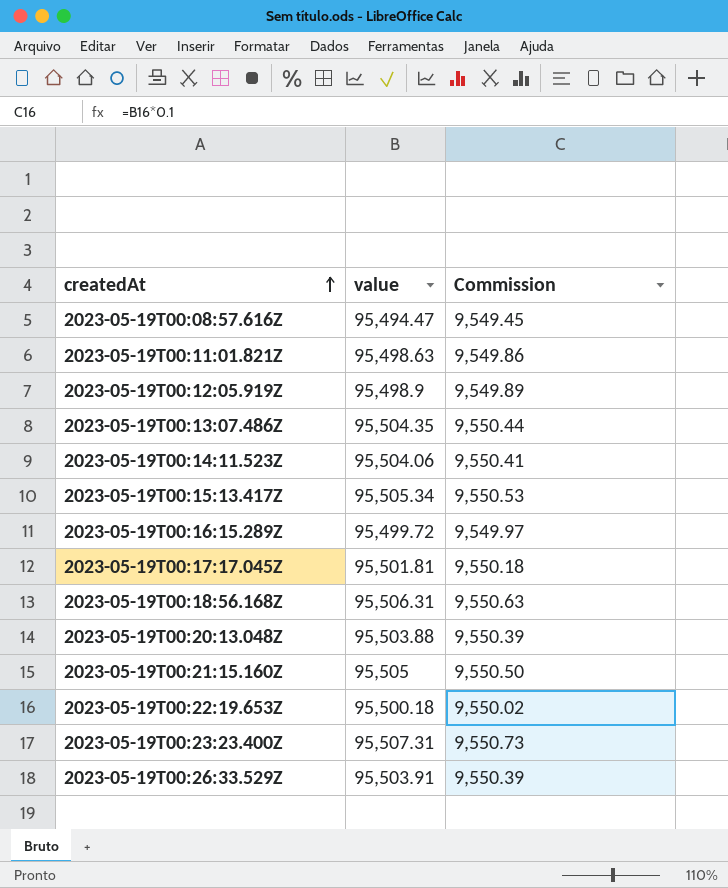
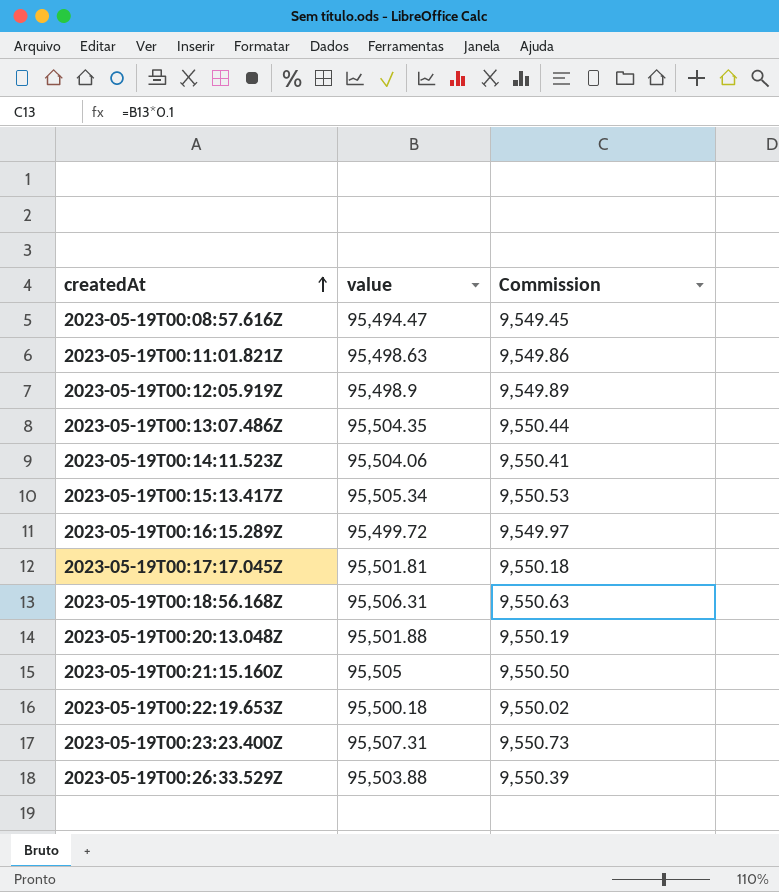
2023-05-19T00:20:13.048Z | value: 95,503.88 -> 95,501.88
2023-05-19T00:20:13.048Z | Commission: 9,550.39 -> 9,550.19
2023-05-19T00:26:33.529Z | value: 95,503.91 -> 95,503.88

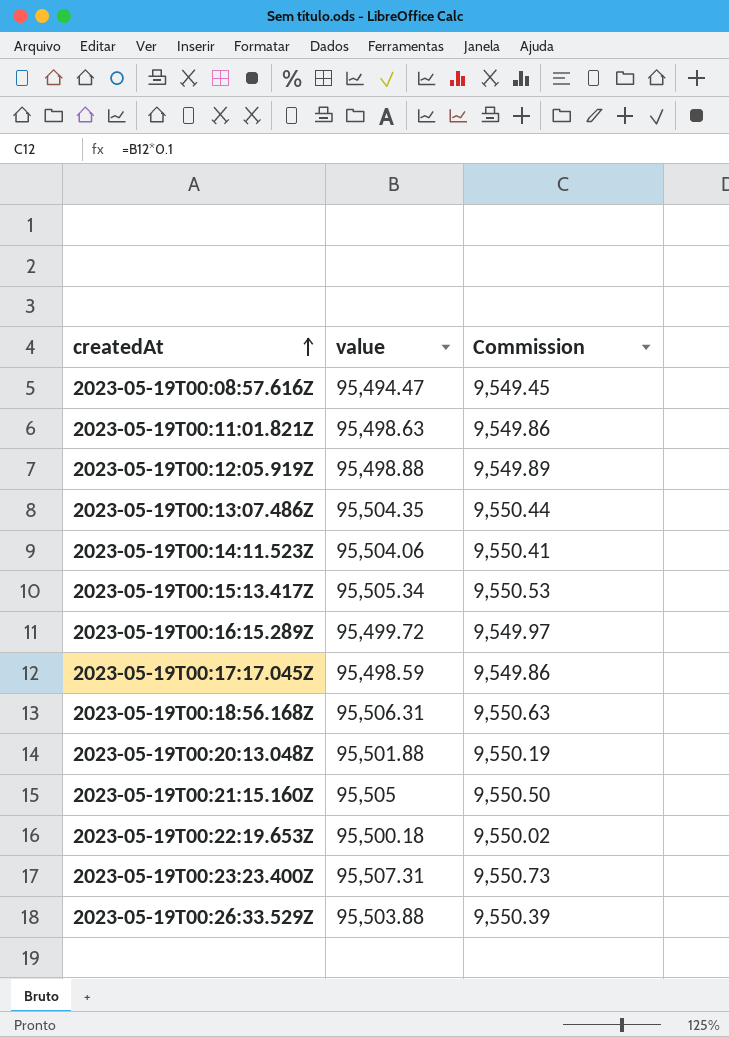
2023-05-19T00:12:05.919Z | value: 95,498.9 -> 95,498.88
2023-05-19T00:17:17.045Z | value: 95,501.81 -> 95,498.59
2023-05-19T00:17:17.045Z | Commission: 9,550.18 -> 9,549.86

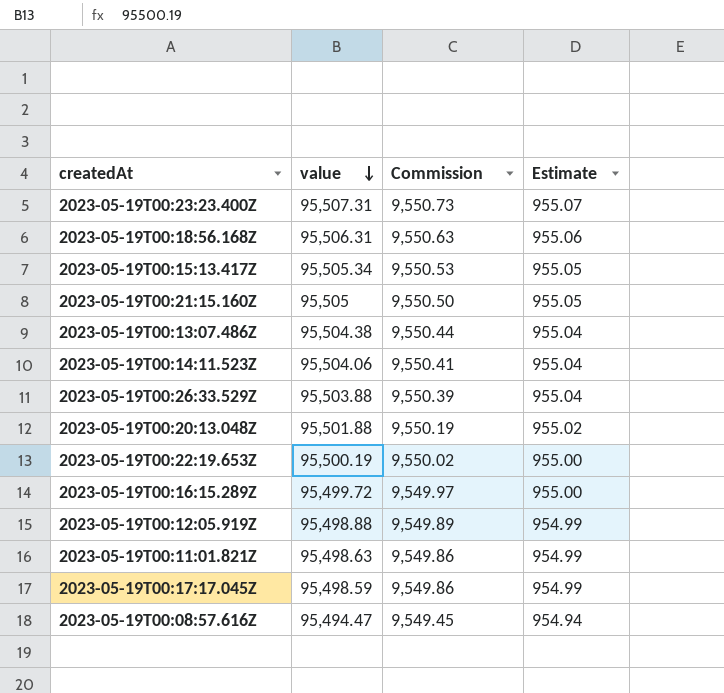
row order: createdAt ascending -> value descending
column Estimate | formula: none -> [value] * 0.01
2023-05-19T00:13:07.486Z | value: 95,504.35 -> 95,504.38
2023-05-19T00:22:19.653Z | value: 95,500.18 -> 95,500.19

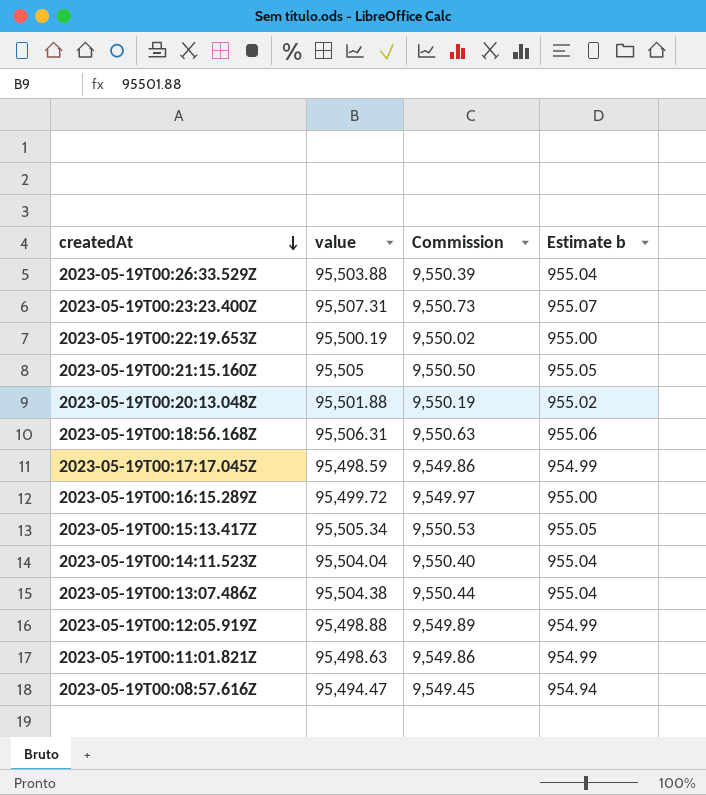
row order: value descending -> createdAt descending
column name: Estimate -> Estimate b
2023-05-19T00:14:11.523Z | value: 95,504.06 -> 95,504.04
2023-05-19T00:14:11.523Z | Commission: 9,550.41 -> 9,550.40

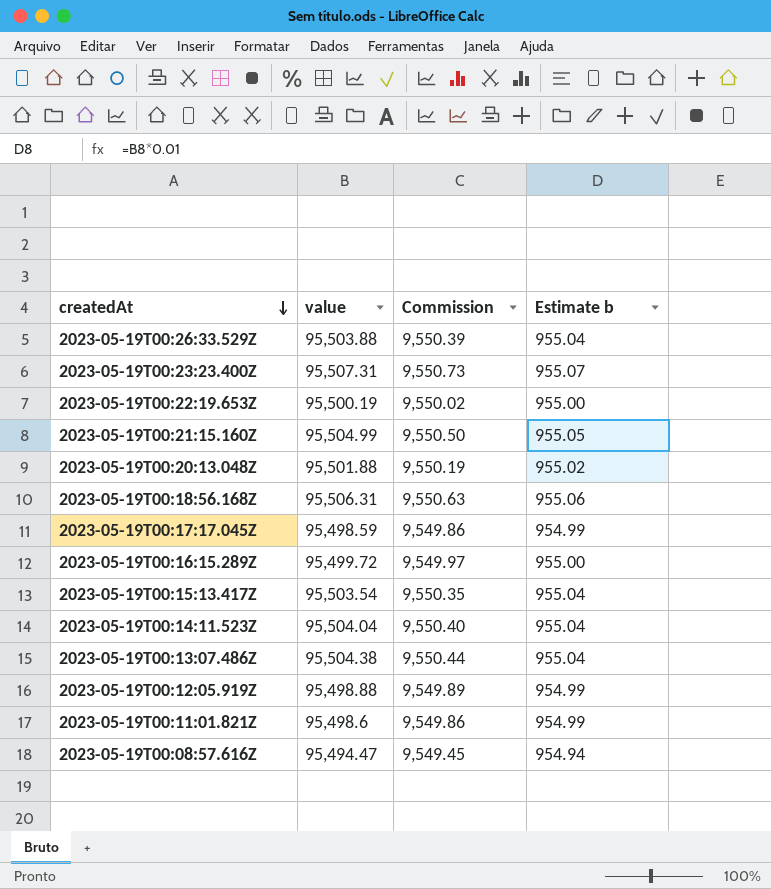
2023-05-19T00:21:15.160Z | value: 95,505 -> 95,504.99
2023-05-19T00:15:13.417Z | value: 95,505.34 -> 95,503.54
2023-05-19T00:15:13.417Z | Commission: 9,550.53 -> 9,550.35
2023-05-19T00:15:13.417Z | Estimate b: 955.05 -> 955.04
2023-05-19T00:11:01.821Z | value: 95,498.63 -> 95,498.6

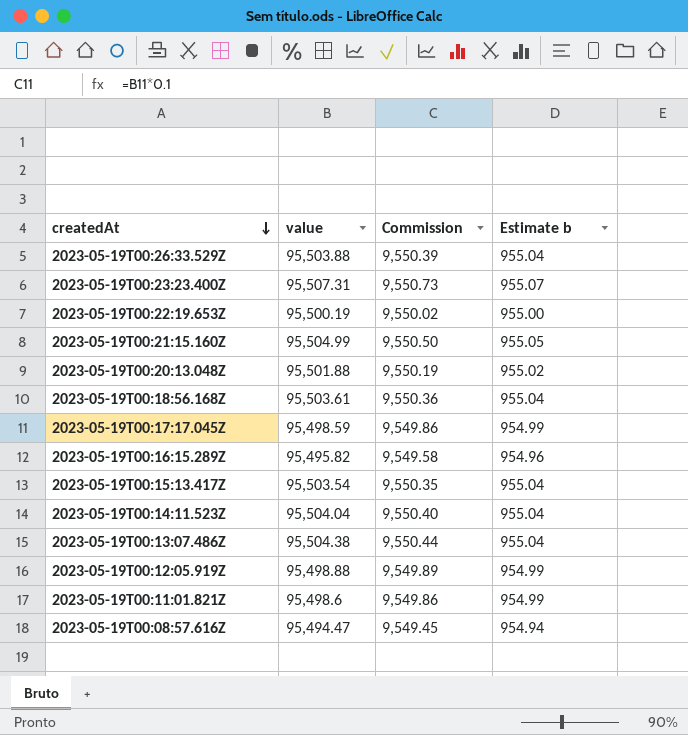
2023-05-19T00:18:56.168Z | value: 95,506.31 -> 95,503.61
2023-05-19T00:18:56.168Z | Commission: 9,550.63 -> 9,550.36
2023-05-19T00:18:56.168Z | Estimate b: 955.06 -> 955.04
2023-05-19T00:16:15.289Z | value: 95,499.72 -> 95,495.82
2023-05-19T00:16:15.289Z | Commission: 9,549.97 -> 9,549.58
2023-05-19T00:16:15.289Z | Estimate b: 955.00 -> 954.96

